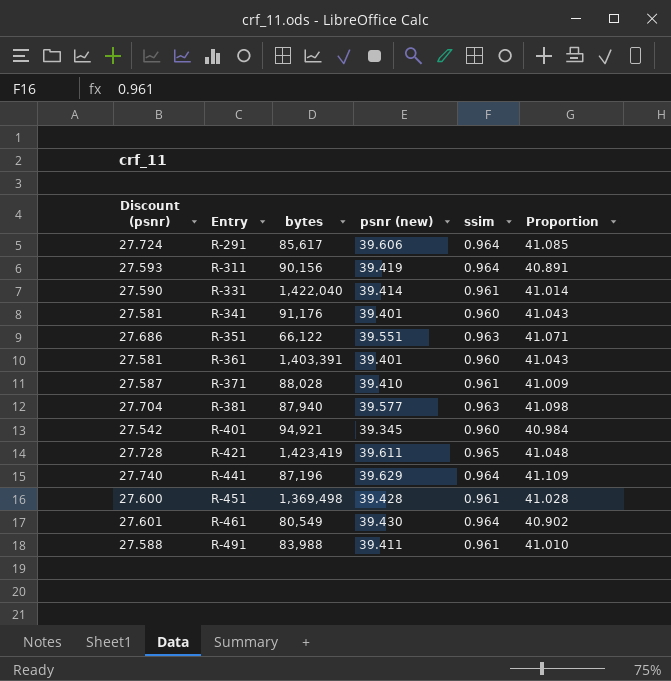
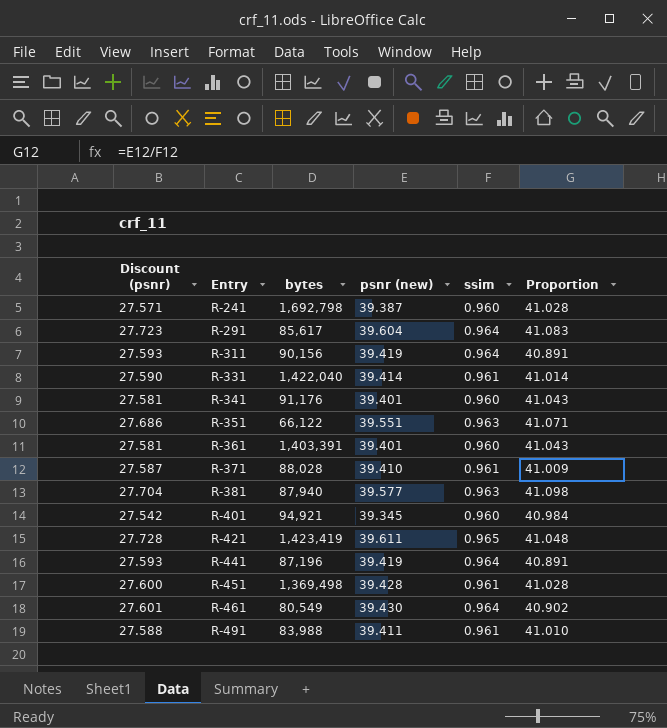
row R-241: none -> 27.571 | 1,692,798 | 39.387 | 0.960 | 41.028
R-291 | Discount (psnr): 27.724 -> 27.723
R-291 | psnr (new): 39.606 -> 39.604
R-291 | Proportion: 41.085 -> 41.083
R-441 | Discount (psnr): 27.740 -> 27.593
R-441 | psnr (new): 39.629 -> 39.419
R-441 | Proportion: 41.109 -> 40.891

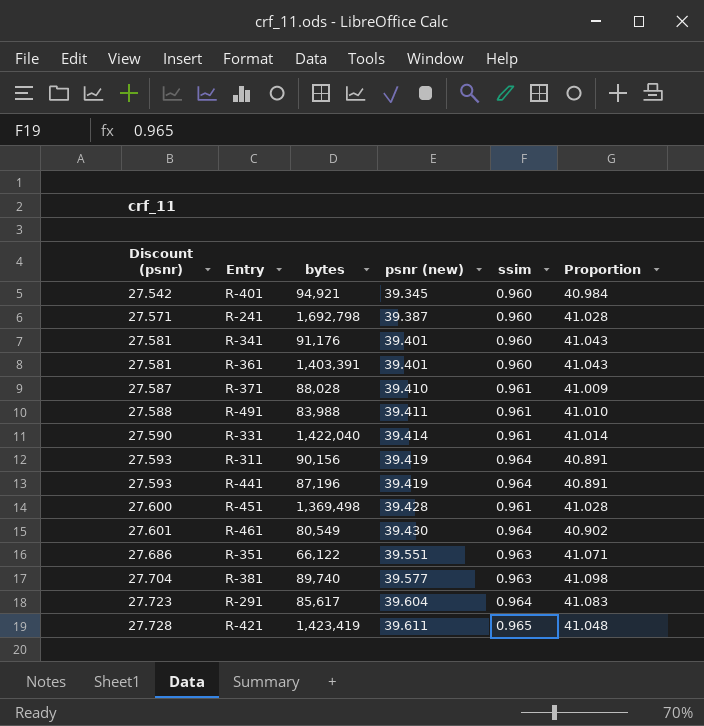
row order: Entry ascending -> Discount (psnr) ascending
R-381 | bytes: 87,940 -> 89,740

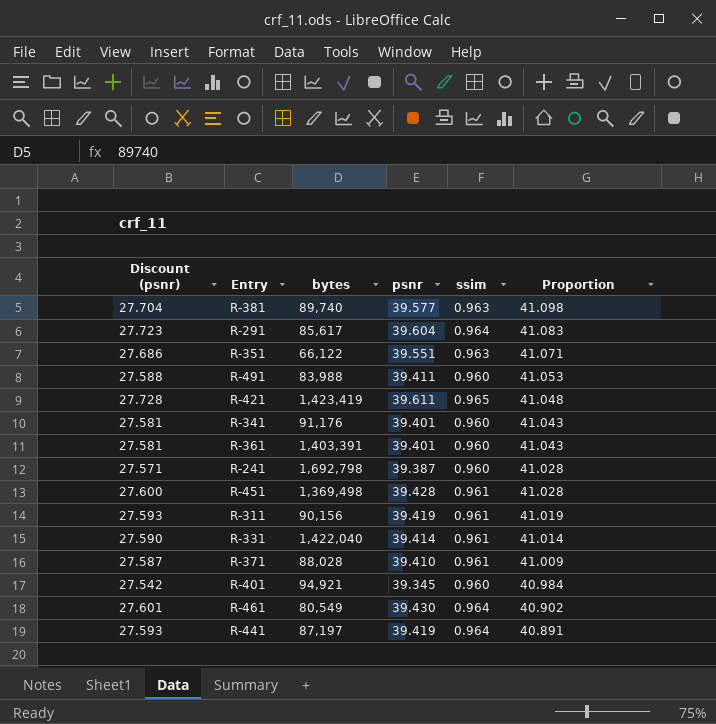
row order: Discount (psnr) ascending -> Proportion descending
column name: psnr (new) -> psnr
R-491 | ssim: 0.961 -> 0.960
R-491 | Proportion: 41.010 -> 41.053
R-311 | ssim: 0.964 -> 0.961
R-311 | Proportion: 40.891 -> 41.019
R-441 | bytes: 87,196 -> 87,197

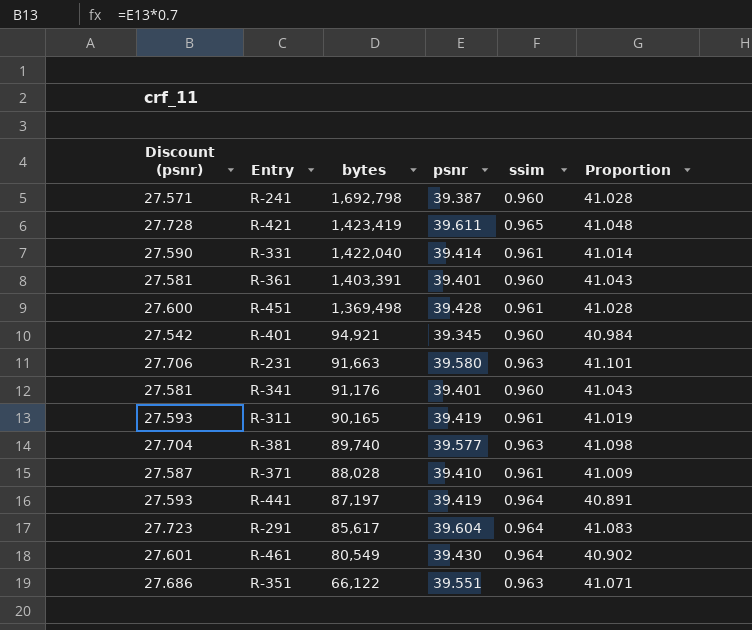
row order: Proportion descending -> bytes descending
row R-491: 27.588 | 83,988 | 39.411 | 0.960 | 41.053 -> none
row R-231: none -> 27.706 | 91,663 | 39.580 | 0.963 | 41.101
R-311 | bytes: 90,156 -> 90,165

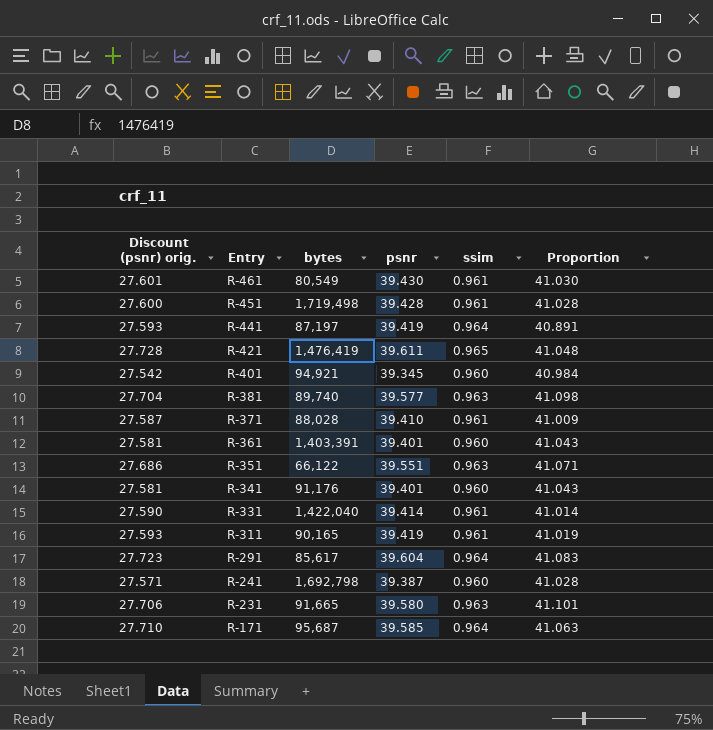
row order: bytes descending -> Entry descending
column name: Discount (psnr) -> Discount (psnr) orig.
R-461 | ssim: 0.964 -> 0.961
R-461 | Proportion: 40.902 -> 41.030
R-451 | bytes: 1,369,498 -> 1,719,498
R-421 | bytes: 1,423,419 -> 1,476,419
R-231 | bytes: 91,663 -> 91,665
row R-171: none -> 27.710 | 95,687 | 39.585 | 0.964 | 41.063

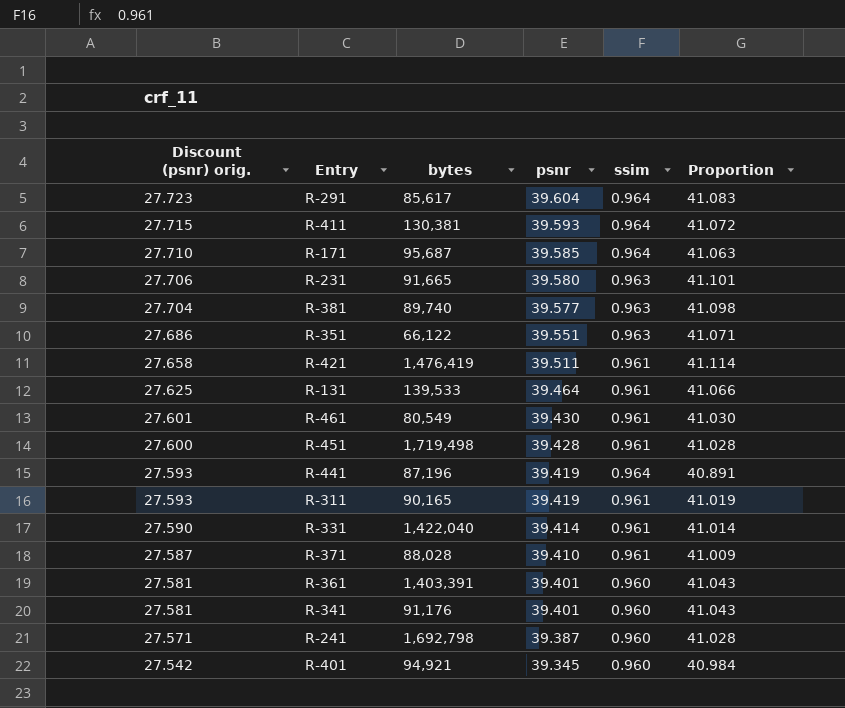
row order: Entry descending -> Discount (psnr) orig. descending
row R-411: none -> 27.715 | 130,381 | 39.593 | 0.964 | 41.072
R-421 | Discount (psnr) orig.: 27.728 -> 27.658
R-421 | psnr: 39.611 -> 39.511
R-421 | ssim: 0.965 -> 0.961
R-421 | Proportion: 41.048 -> 41.114
row R-131: none -> 27.625 | 139,533 | 39.464 | 0.961 | 41.066
R-441 | bytes: 87,197 -> 87,196

